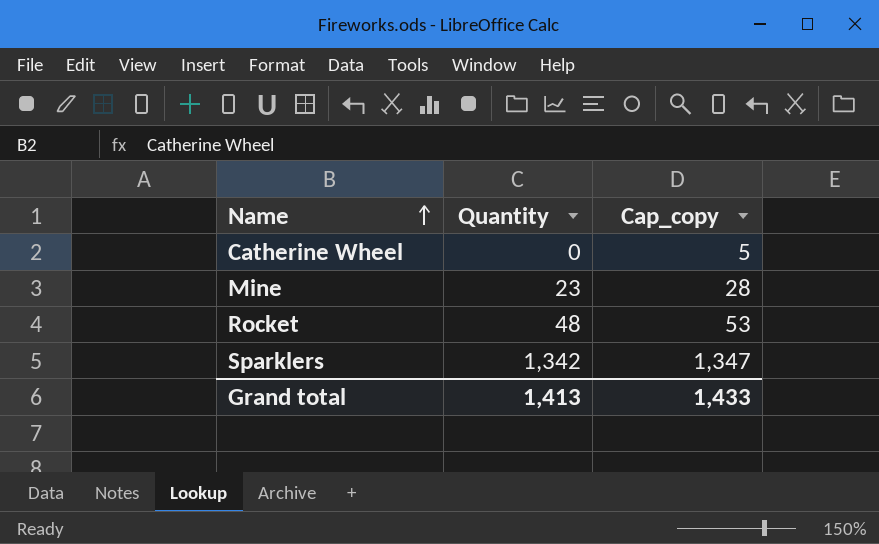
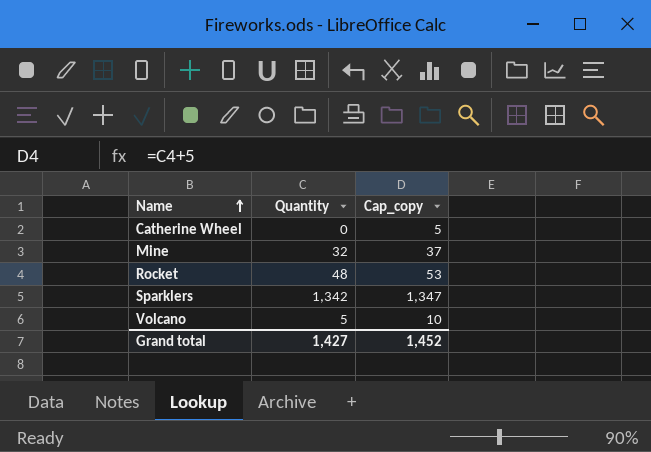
Mine | Quantity: 23 -> 32
Mine | Cap_copy: 28 -> 37
row Volcano: none -> 5 | 10
Grand total | Quantity: 1,413 -> 1,427
Grand total | Cap_copy: 1,433 -> 1,452

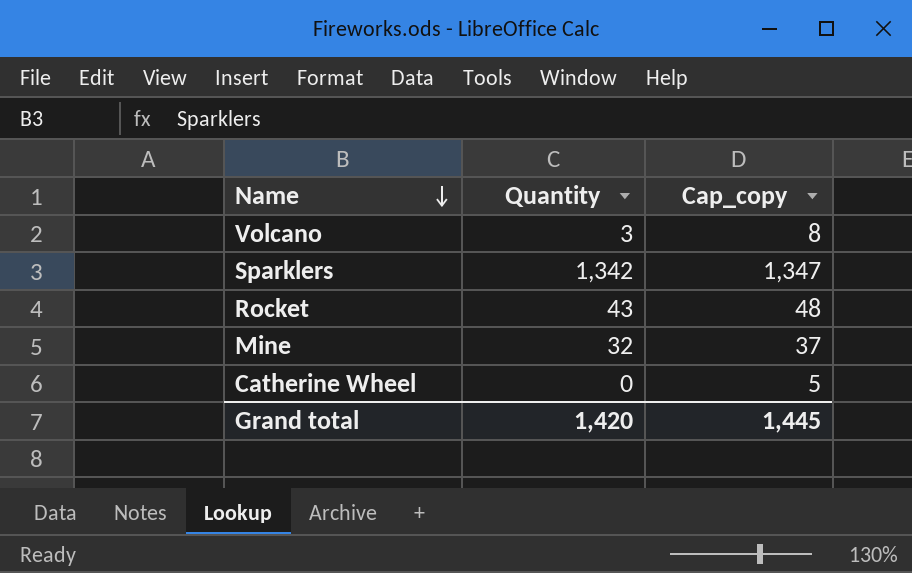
row order: Name ascending -> Name descending
Volcano | Quantity: 5 -> 3
Volcano | Cap_copy: 10 -> 8
Rocket | Quantity: 48 -> 43
Rocket | Cap_copy: 53 -> 48
Grand total | Quantity: 1,427 -> 1,420
Grand total | Cap_copy: 1,452 -> 1,445

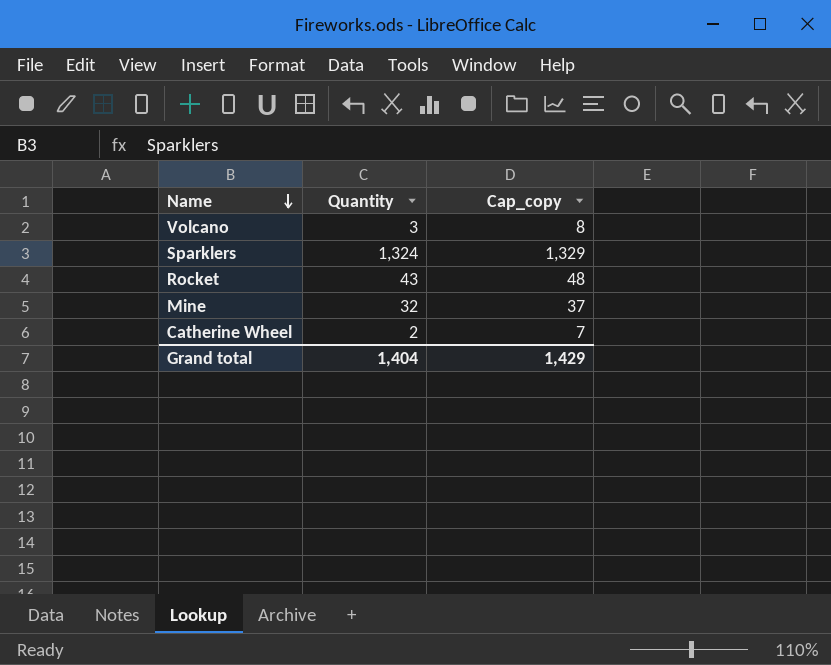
Sparklers | Quantity: 1,342 -> 1,324
Sparklers | Cap_copy: 1,347 -> 1,329
Catherine Wheel | Quantity: 0 -> 2
Catherine Wheel | Cap_copy: 5 -> 7
Grand total | Quantity: 1,420 -> 1,404
Grand total | Cap_copy: 1,445 -> 1,429

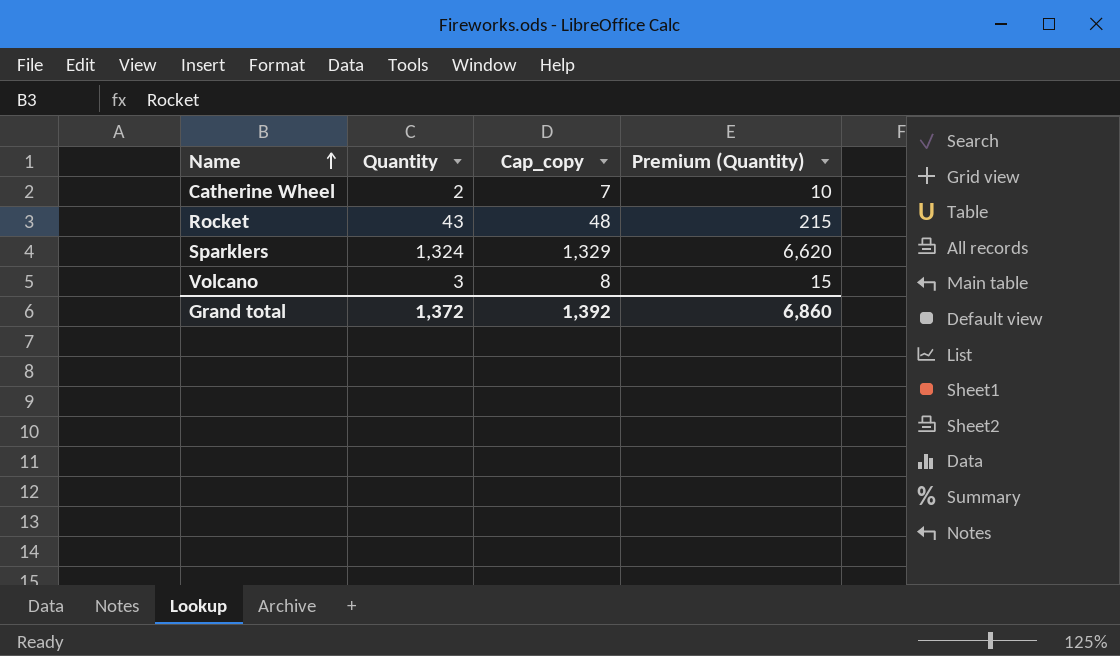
row order: Name descending -> Name ascending
column Premium (Quantity) | formula: none -> [Quantity] * 5
row Mine: 32 | 37 -> none
Grand total | Quantity: 1,404 -> 1,372
Grand total | Cap_copy: 1,429 -> 1,392

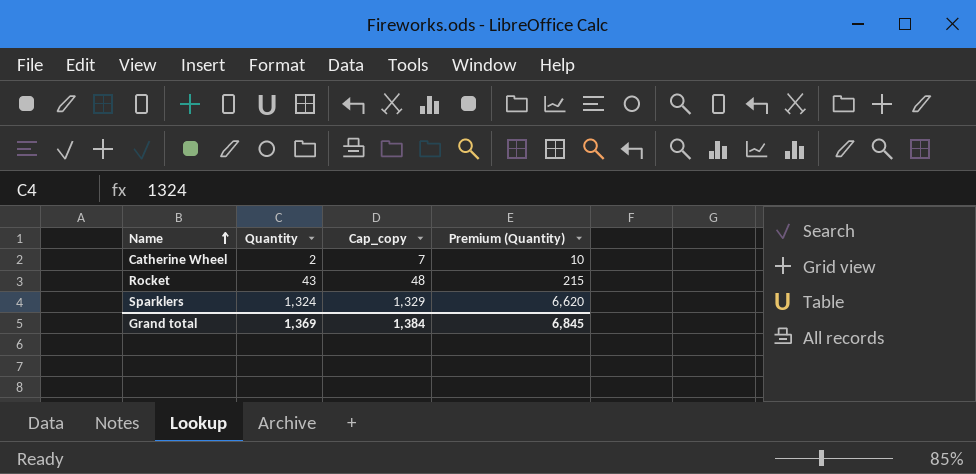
row Volcano: 3 | 8 | 15 -> none
Grand total | Quantity: 1,372 -> 1,369
Grand total | Cap_copy: 1,392 -> 1,384
Grand total | Premium (Quantity): 6,860 -> 6,845

